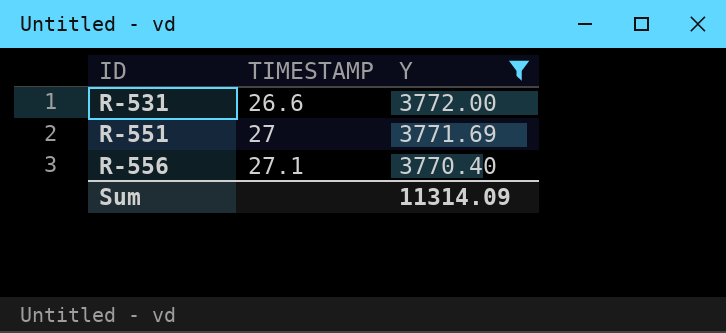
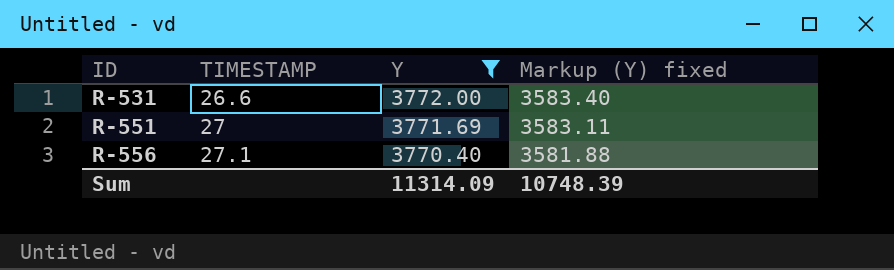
column Markup (Y) fixed | formula: none -> [Y] * 0.95

